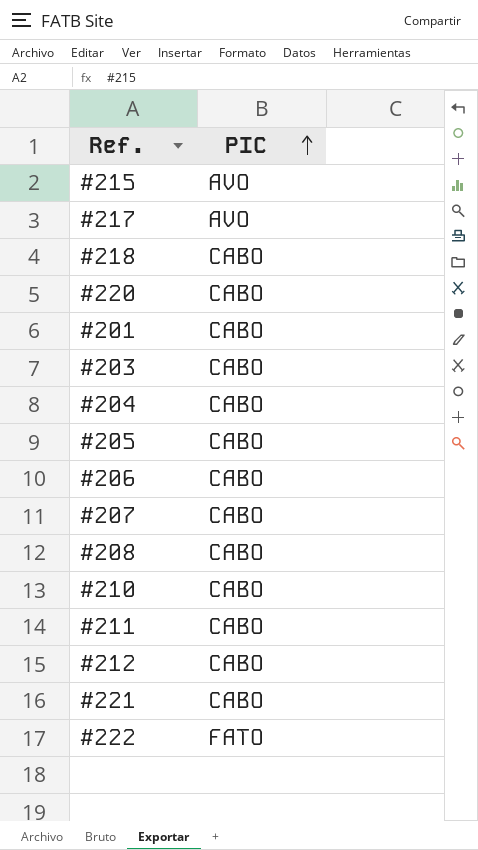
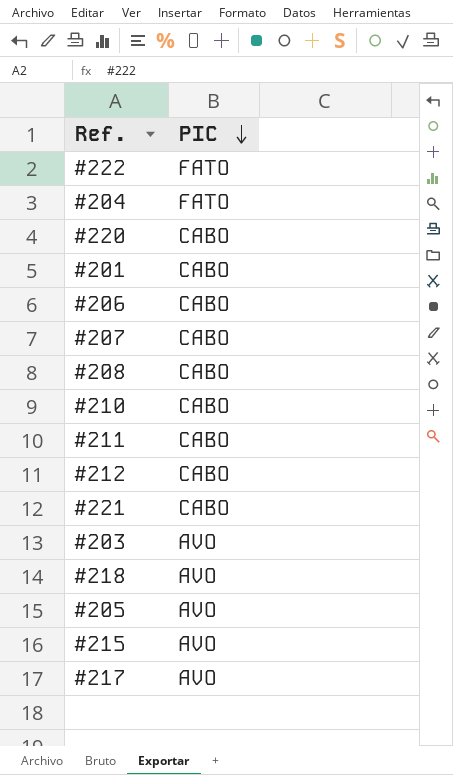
row order: PIC ascending -> PIC descending
#204 | PIC: CABO -> FATO
#203 | PIC: CABO -> AVO
#218 | PIC: CABO -> AVO
#205 | PIC: CABO -> AVO

